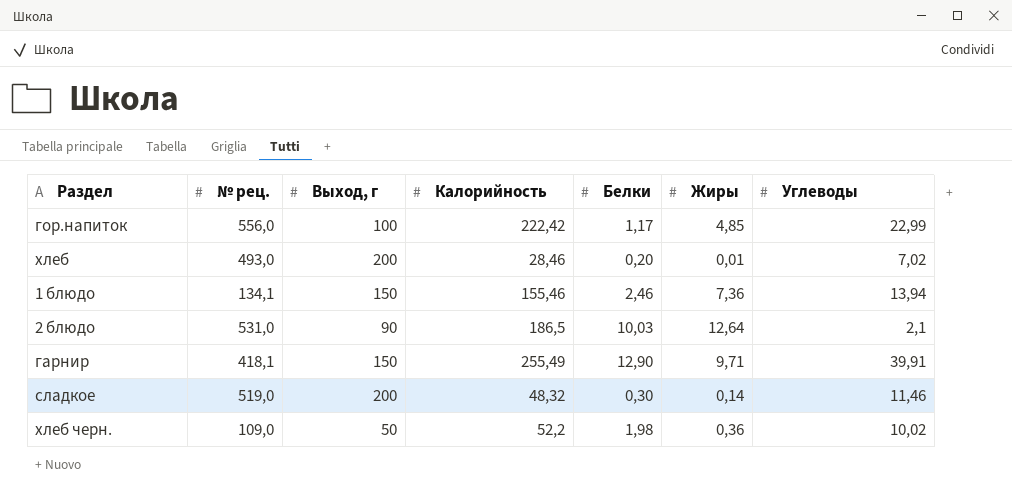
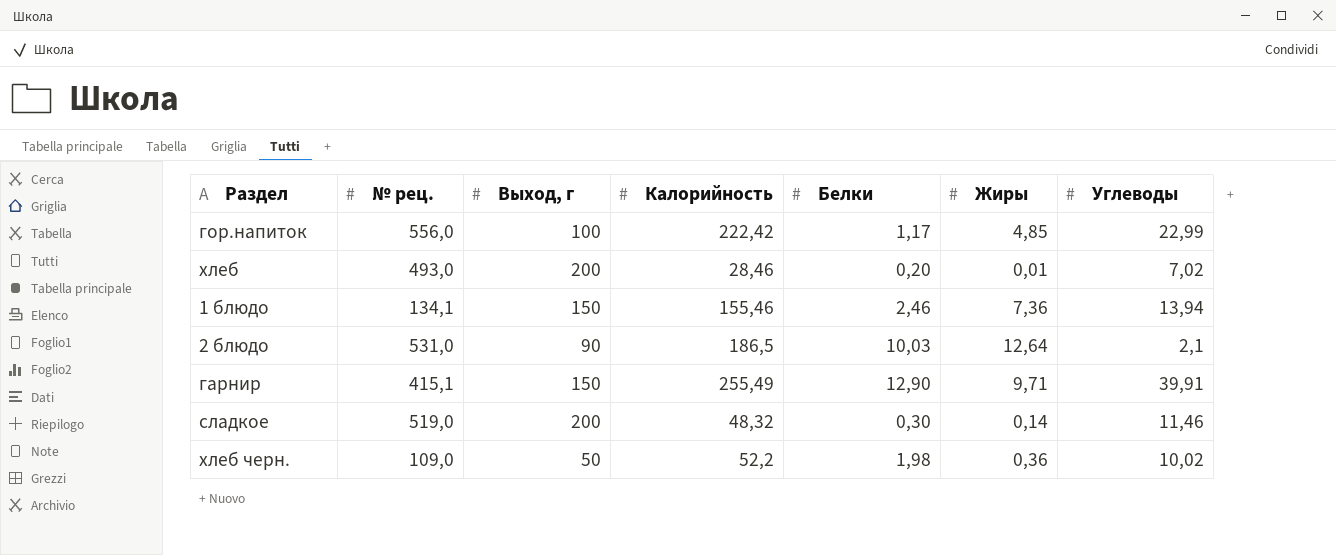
гарнир | № рец.: 418,1 -> 415,1

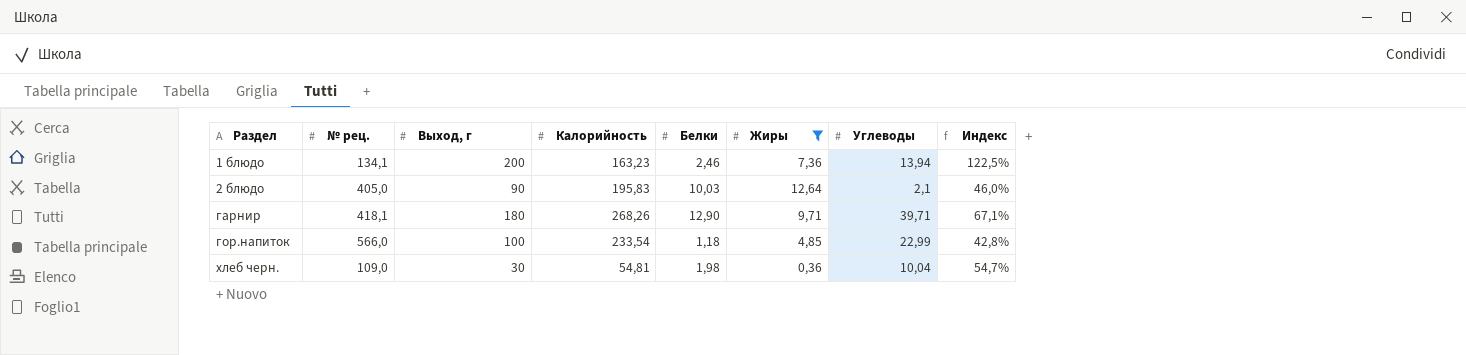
filter: none -> Жиры >= 0,36
row order: none -> Раздел ascending
column Индекс | formula: none -> [Выход, г] / [Калорийность]
1 блюдо | Выход, г: 150 -> 200
1 блюдо | Калорийность: 155,46 -> 163,23
2 блюдо | № рец.: 531,0 -> 405,0
2 блюдо | Калорийность: 186,5 -> 195,83
гарнир | № рец.: 415,1 -> 418,1
гарнир | Выход, г: 150 -> 180
гарнир | Калорийность: 255,49 -> 268,26
гарнир | Углеводы: 39,91 -> 39,71
гор.напиток | № рец.: 556,0 -> 566,0
гор.напиток | Калорийность: 222,42 -> 233,54
гор.напиток | Белки: 1,17 -> 1,18
хлеб черн. | Выход, г: 50 -> 30
хлеб черн. | Калорийность: 52,2 -> 54,81
хлеб черн. | Углеводы: 10,02 -> 10,04

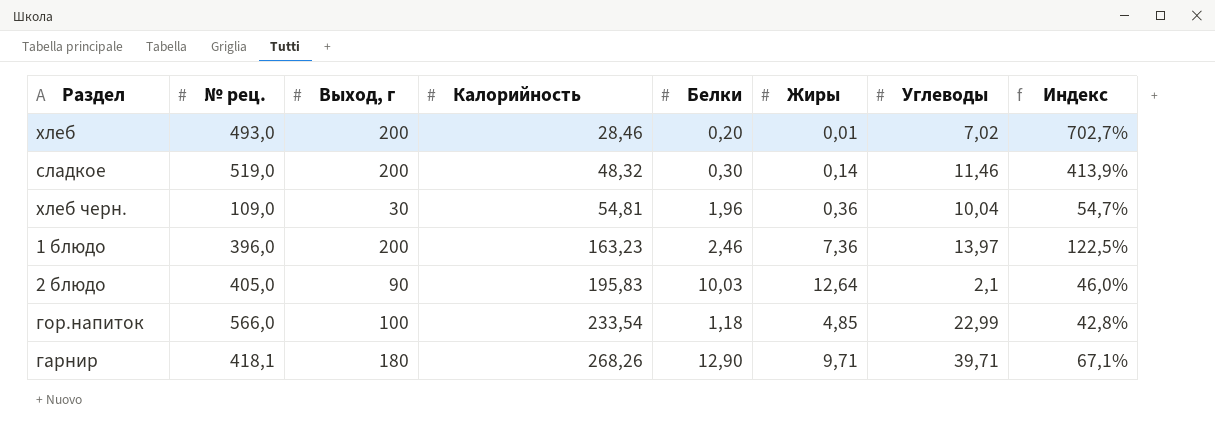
filter: Жиры >= 0,36 -> none
row order: Раздел ascending -> Калорийность ascending
хлеб черн. | Белки: 1,98 -> 1,96
1 блюдо | № рец.: 134,1 -> 396,0
1 блюдо | Углеводы: 13,94 -> 13,97

